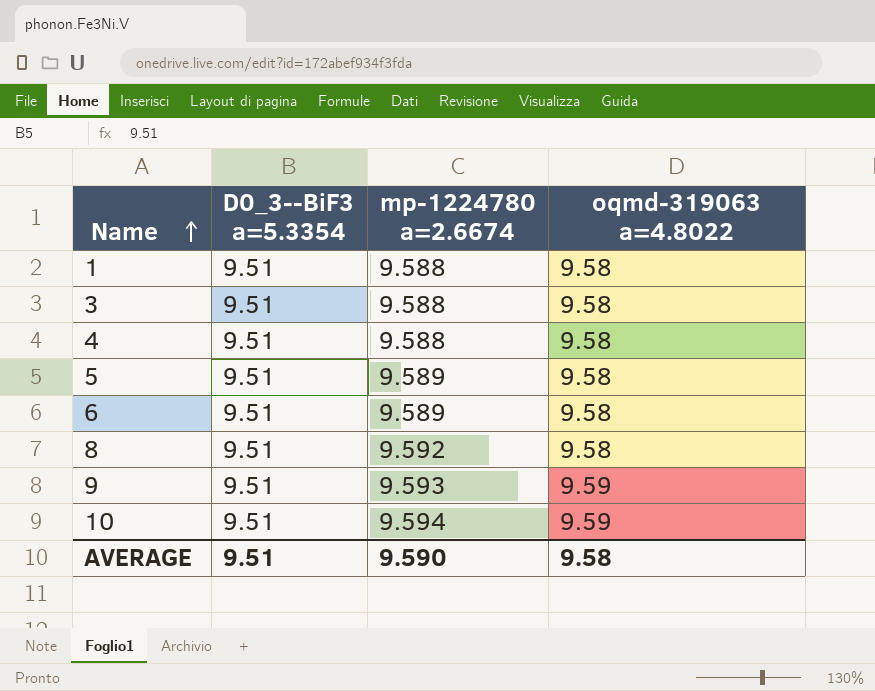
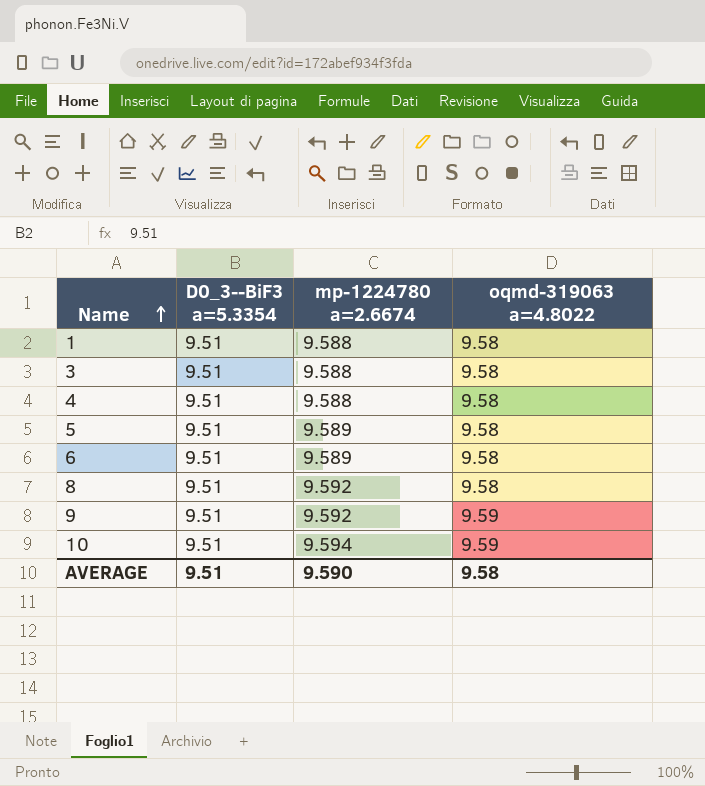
9 | mp-1224780 a=2.6674: 9.593 -> 9.592

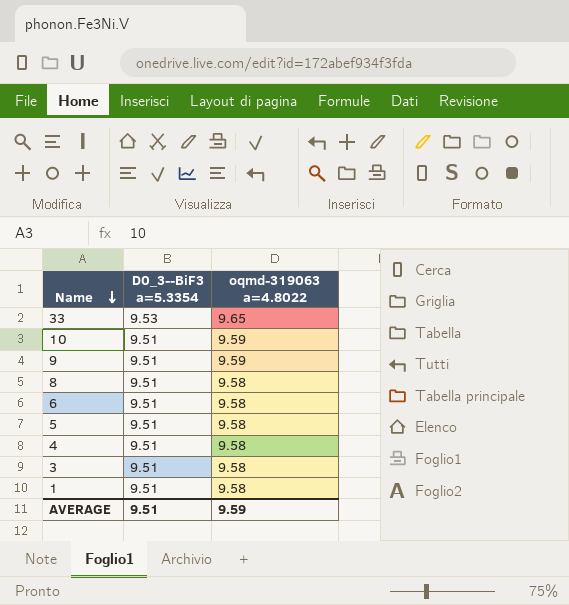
row order: Name ascending -> Name descending
column mp-1224780 a=2.6674 | position: 3 -> none
row 33: none -> 9.53 | 9.65
AVERAGE | oqmd-319063 a=4.8022: 9.58 -> 9.59

